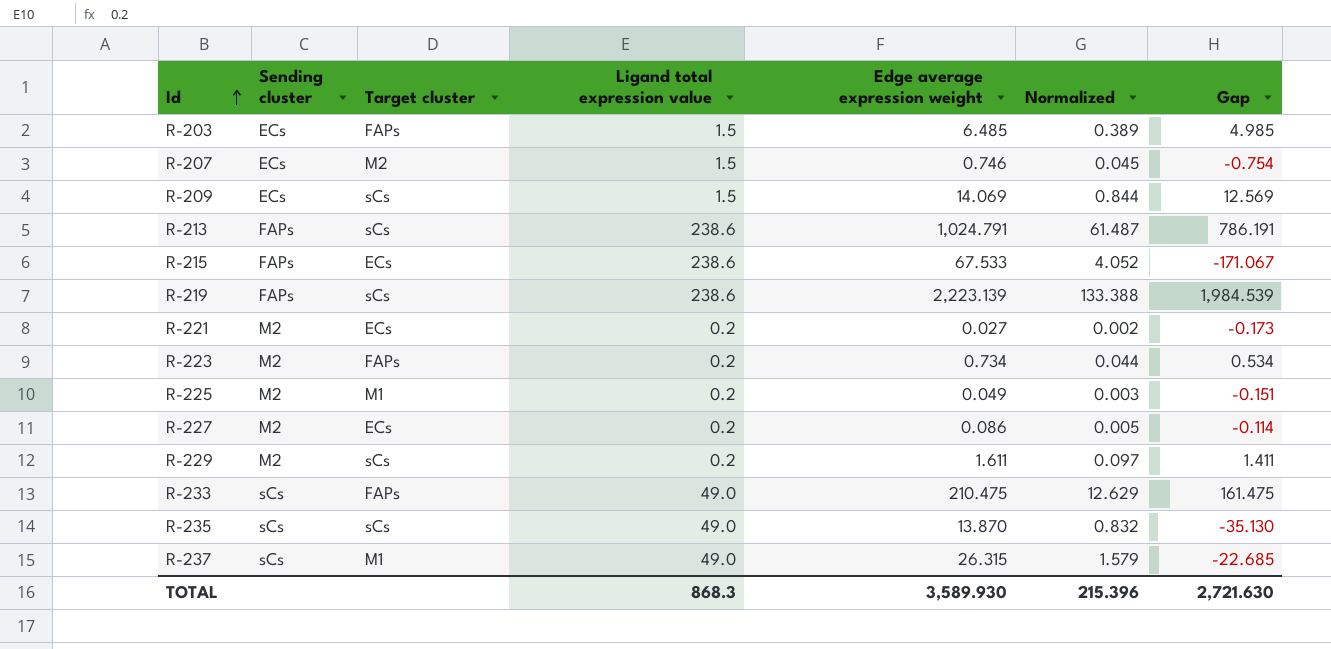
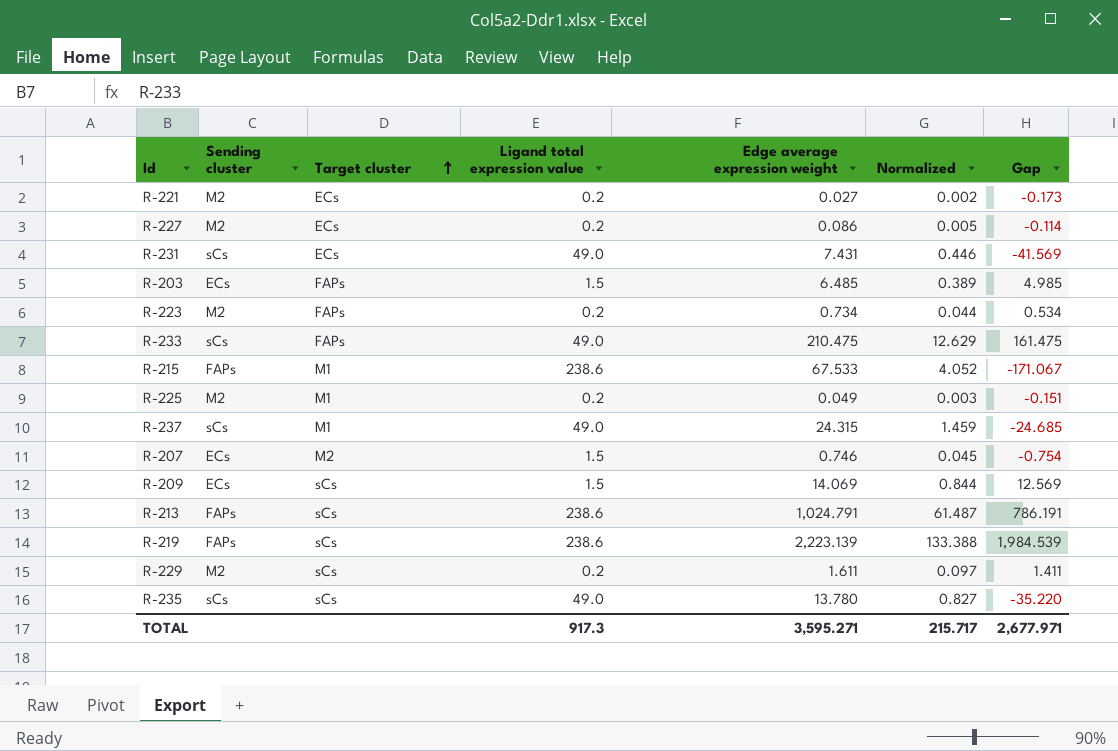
row order: Id ascending -> Target cluster ascending
row R-231: none -> sCs | ECs | 49.0 | 7.431 | 0.446 | -41.569
R-215 | Target cluster: ECs -> M1
R-237 | Edge average expression weight: 26.315 -> 24.315
R-237 | Normalized: 1.579 -> 1.459
R-237 | Gap: -22.685 -> -24.685
R-235 | Edge average expression weight: 13.870 -> 13.780
R-235 | Normalized: 0.832 -> 0.827
R-235 | Gap: -35.130 -> -35.220
TOTAL | Ligand total expression value: 868.3 -> 917.3
TOTAL | Edge average expression weight: 3,589.930 -> 3,595.271
TOTAL | Normalized: 215.396 -> 215.717
TOTAL | Gap: 2,721.630 -> 2,677.971

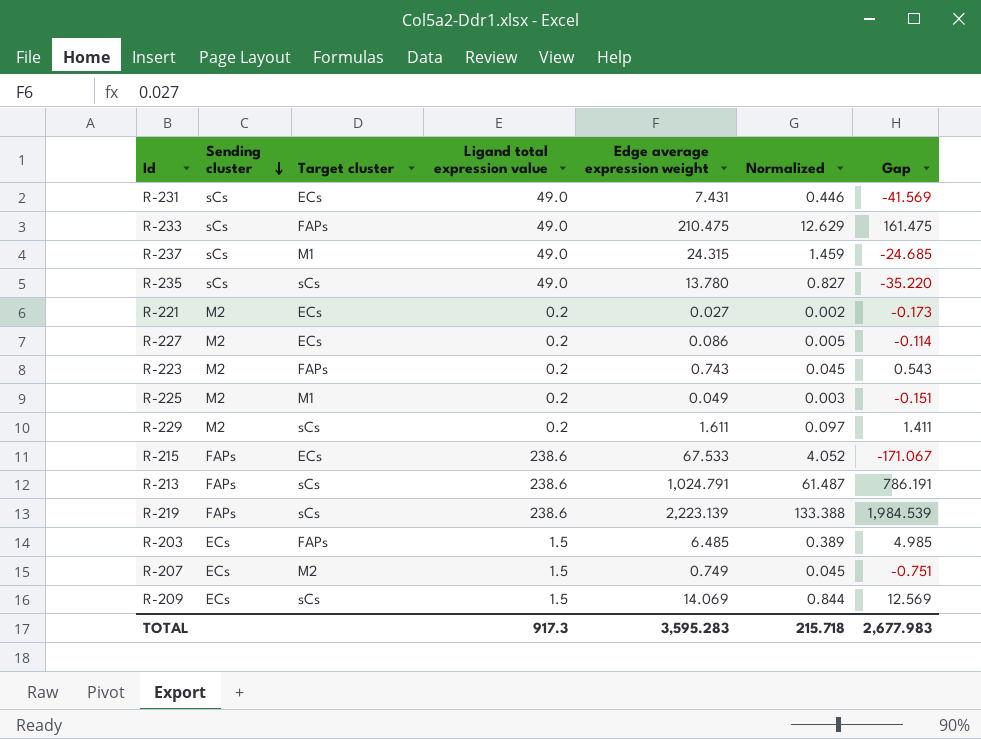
row order: Target cluster ascending -> Sending cluster descending
R-223 | Edge average expression weight: 0.734 -> 0.743
R-223 | Normalized: 0.044 -> 0.045
R-223 | Gap: 0.534 -> 0.543
R-215 | Target cluster: M1 -> ECs
R-207 | Edge average expression weight: 0.746 -> 0.749
R-207 | Gap: -0.754 -> -0.751
TOTAL | Edge average expression weight: 3,595.271 -> 3,595.283
TOTAL | Normalized: 215.717 -> 215.718
TOTAL | Gap: 2,677.971 -> 2,677.983

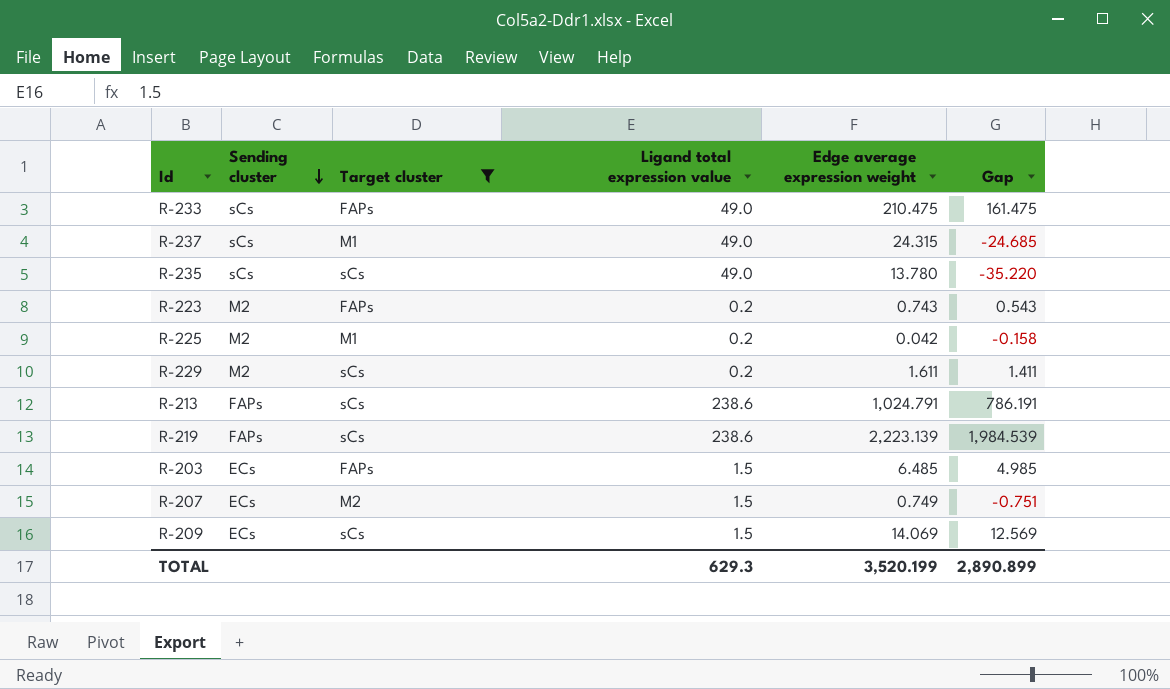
filter: none -> Target cluster != ECs
column Normalized | formula: [Edge average expression weight] * 0.06 -> none
R-225 | Edge average expression weight: 0.049 -> 0.042
R-225 | Gap: -0.151 -> -0.158
TOTAL | Ligand total expression value: 917.3 -> 629.3
TOTAL | Edge average expression weight: 3,595.283 -> 3,520.199
TOTAL | Gap: 2,677.983 -> 2,890.899

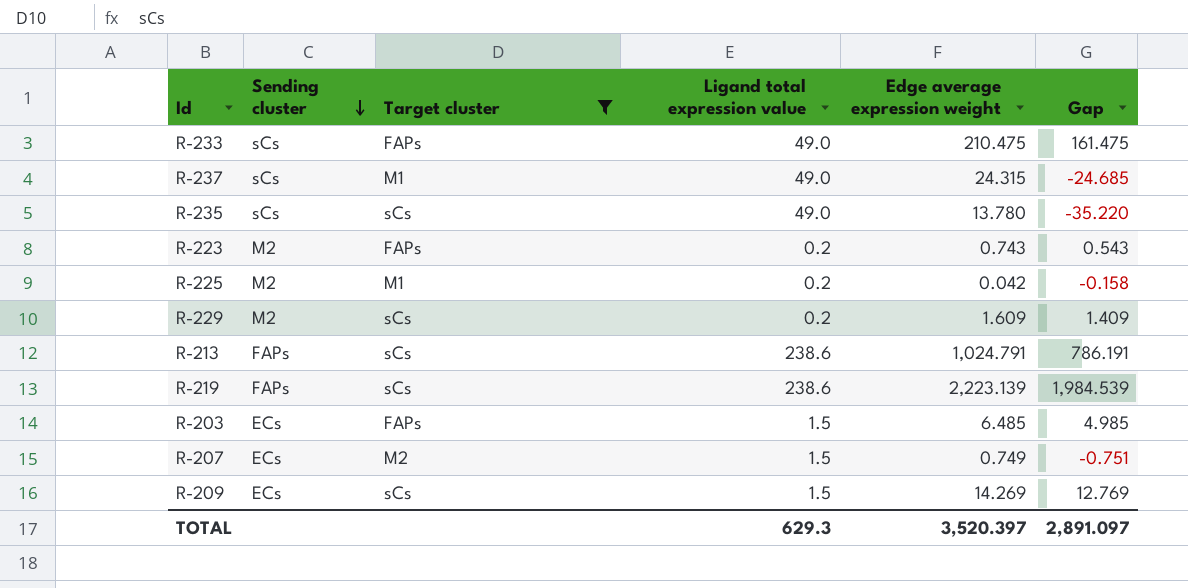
R-229 | Edge average expression weight: 1.611 -> 1.609
R-229 | Gap: 1.411 -> 1.409
R-209 | Edge average expression weight: 14.069 -> 14.269
R-209 | Gap: 12.569 -> 12.769
TOTAL | Edge average expression weight: 3,520.199 -> 3,520.397
TOTAL | Gap: 2,890.899 -> 2,891.097

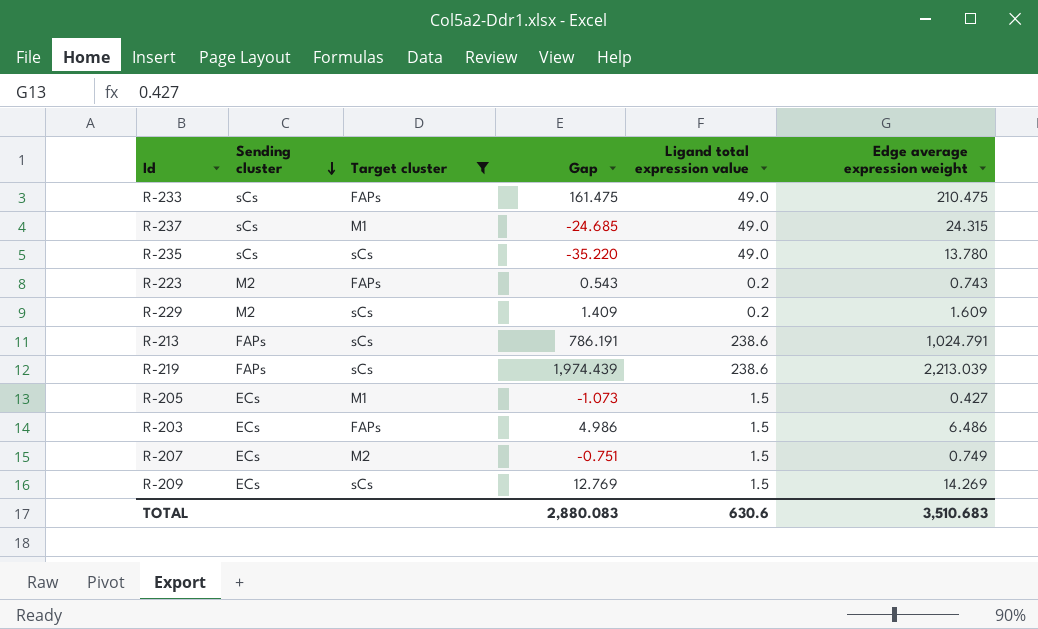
column Gap | position: 6 -> 4
row R-225: M2 | M1 | 0.2 | 0.042 | -0.158 -> none
R-219 | Gap: 1,984.539 -> 1,974.439
R-219 | Edge average expression weight: 2,223.139 -> 2,213.039
row R-205: none -> ECs | M1 | -1.073 | 1.5 | 0.427
R-203 | Gap: 4.985 -> 4.986
R-203 | Edge average expression weight: 6.485 -> 6.486
TOTAL | Gap: 2,891.097 -> 2,880.083
TOTAL | Ligand total expression value: 629.3 -> 630.6
TOTAL | Edge average expression weight: 3,520.397 -> 3,510.683

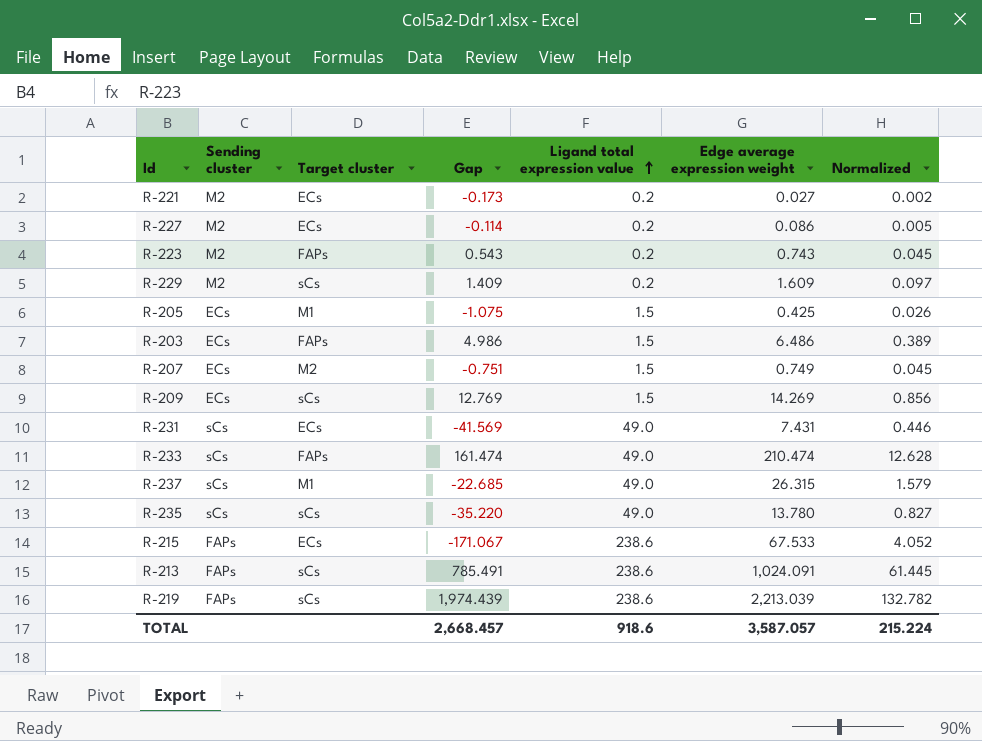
filter: Target cluster != ECs -> none
row order: Sending cluster descending -> Ligand total expression value ascending
column Normalized | formula: none -> [Edge average expression weight] * 0.06
R-205 | Gap: -1.073 -> -1.075
R-205 | Edge average expression weight: 0.427 -> 0.425
R-233 | Gap: 161.475 -> 161.474
R-233 | Edge average expression weight: 210.475 -> 210.474
R-237 | Gap: -24.685 -> -22.685
R-237 | Edge average expression weight: 24.315 -> 26.315
R-213 | Gap: 786.191 -> 785.491
R-213 | Edge average expression weight: 1,024.791 -> 1,024.091
TOTAL | Gap: 2,880.083 -> 2,668.457
TOTAL | Ligand total expression value: 630.6 -> 918.6
TOTAL | Edge average expression weight: 3,510.683 -> 3,587.057

